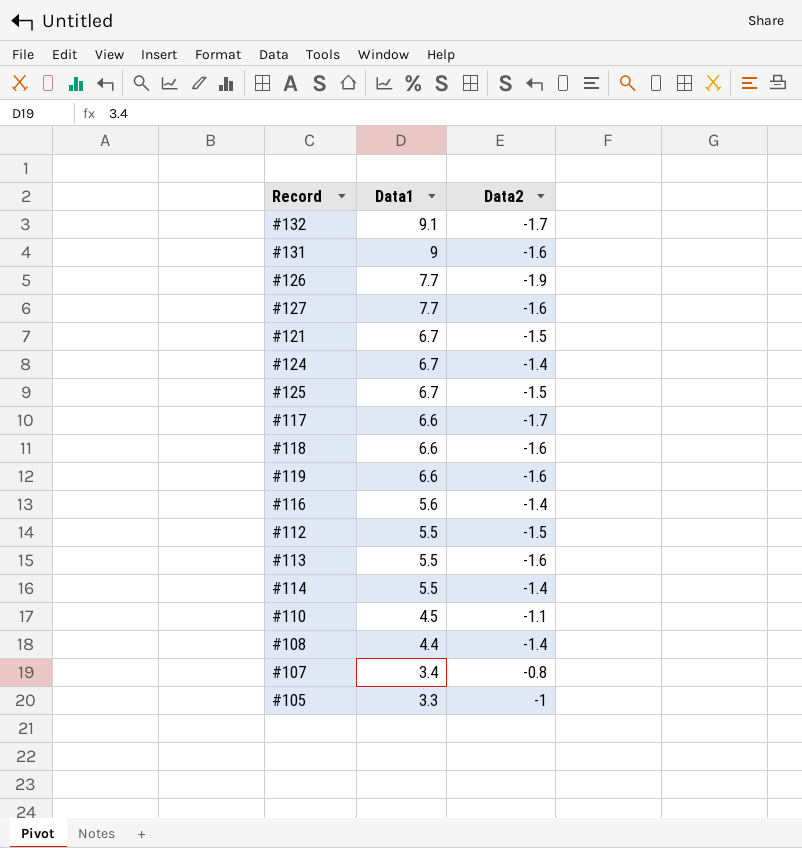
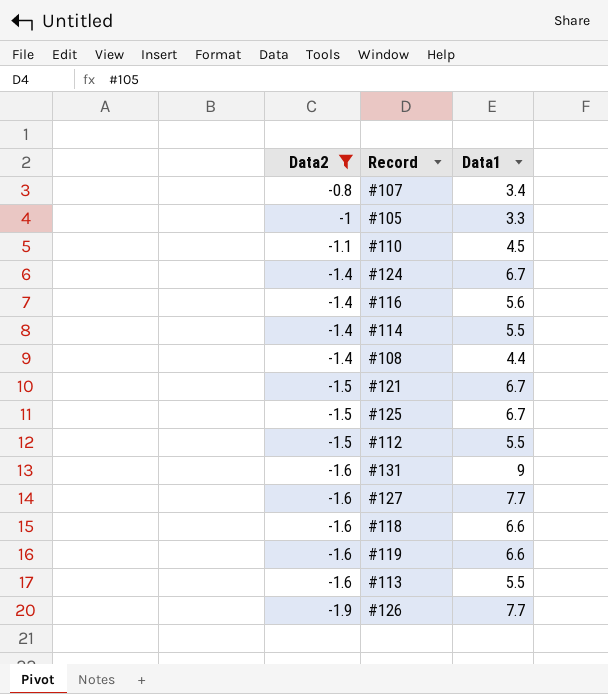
filter: none -> Data2 != -1.7
row order: Data1 descending -> Data2 descending
column Data2 | position: 3 -> 1

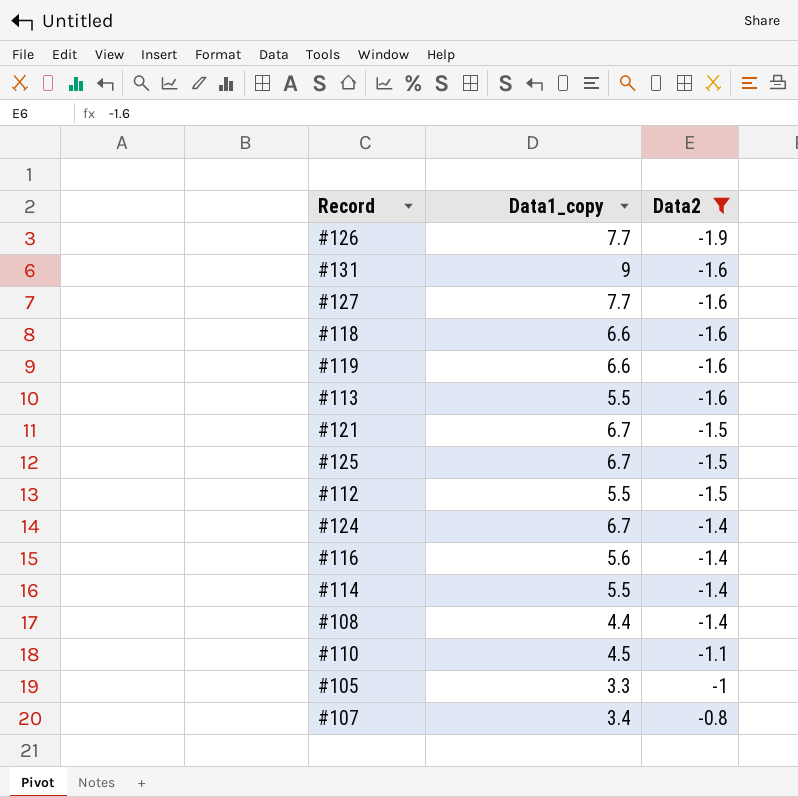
row order: Data2 descending -> Data2 ascending
column name: Data1 -> Data1_copy
column Data2 | position: 1 -> 3

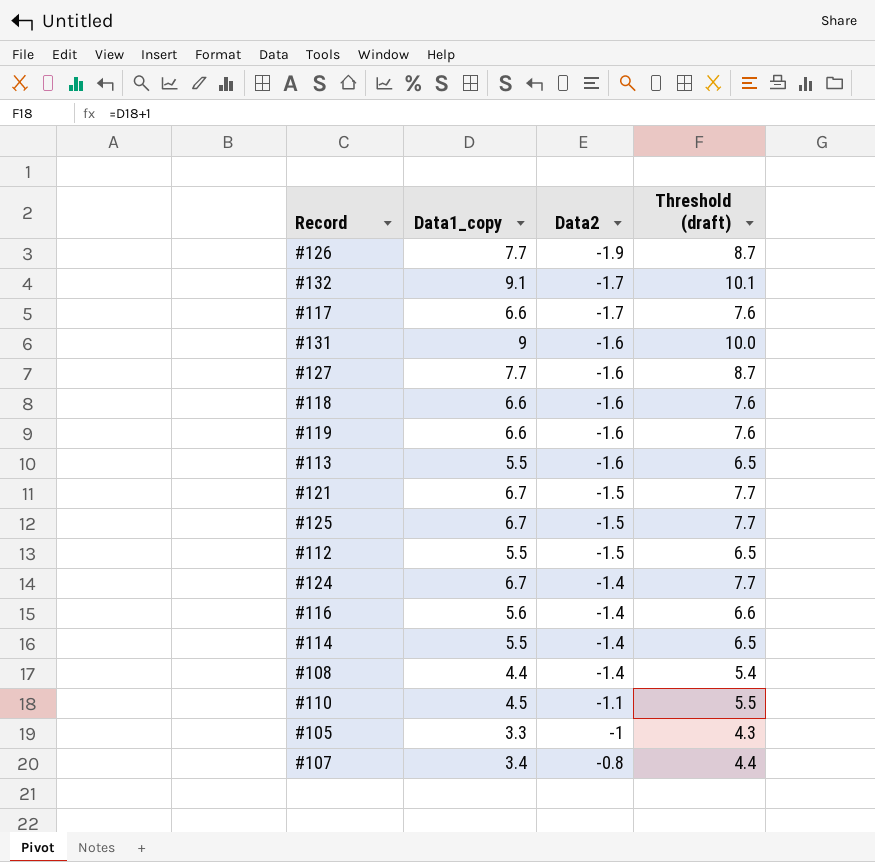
filter: Data2 != -1.7 -> none
column Threshold (draft) | formula: none -> [Data1_copy] + 1

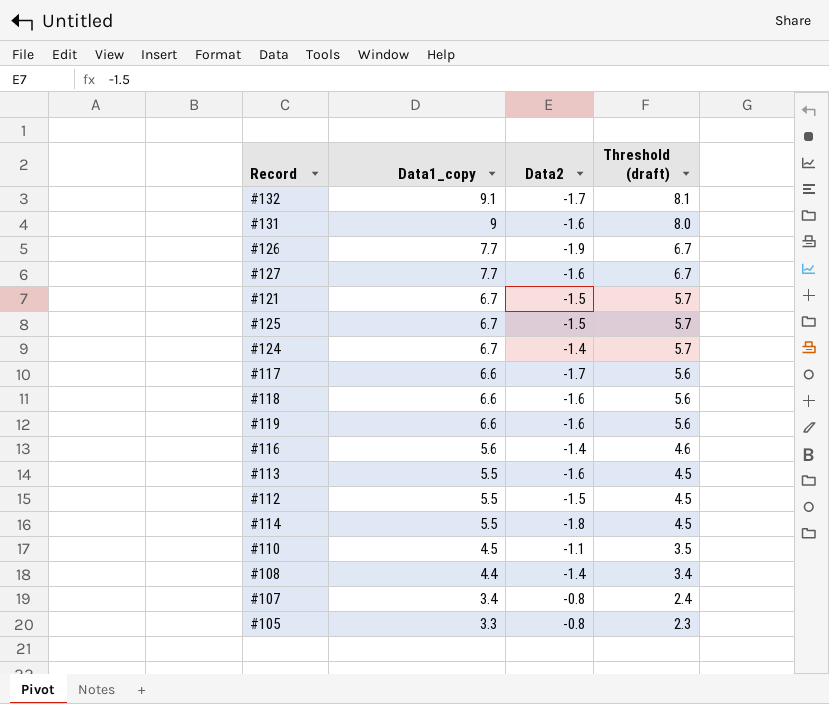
row order: Data2 ascending -> Data1_copy descending
column Threshold (draft) | formula: [Data1_copy] + 1 -> [Data1_copy] - 1
#114 | Data2: -1.4 -> -1.8
#105 | Data2: -1 -> -0.8

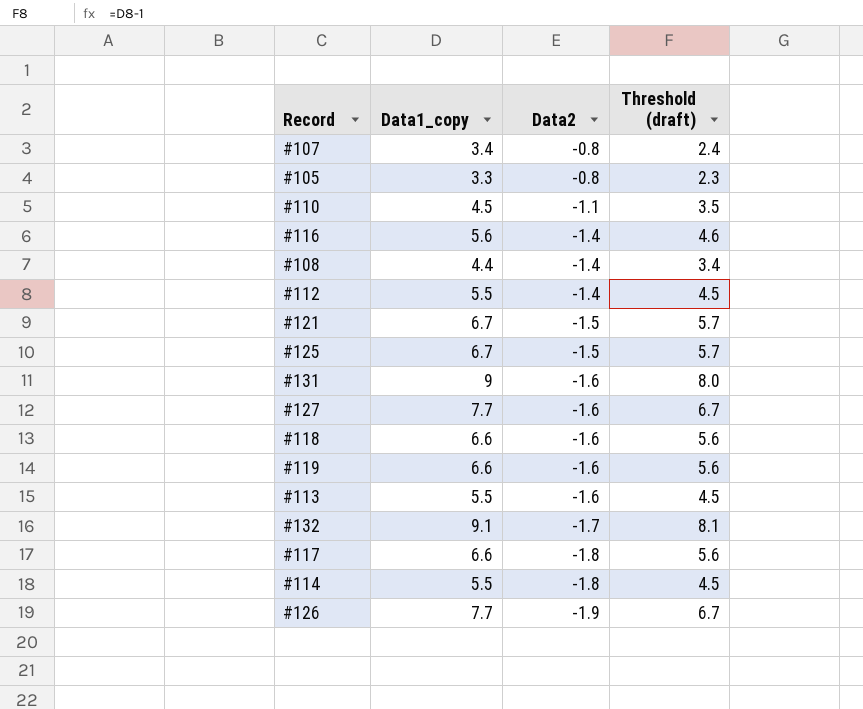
row order: Data1_copy descending -> Data2 descending
row #124: 6.7 | -1.4 | 5.7 -> none
#112 | Data2: -1.5 -> -1.4
#117 | Data2: -1.7 -> -1.8

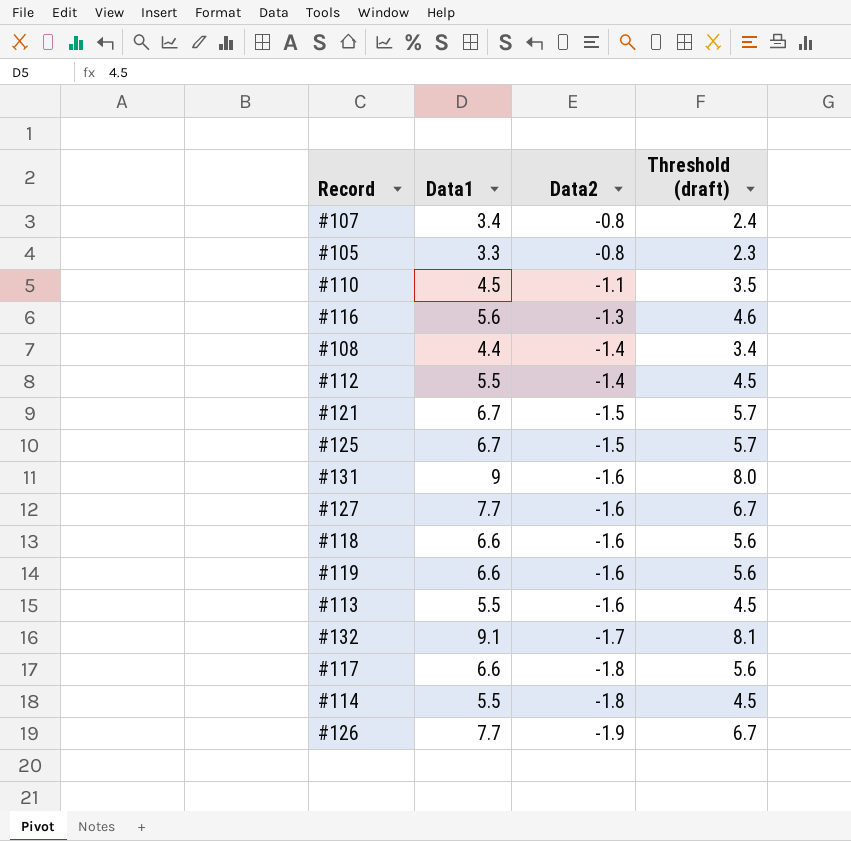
column name: Data1_copy -> Data1
#116 | Data2: -1.4 -> -1.3

